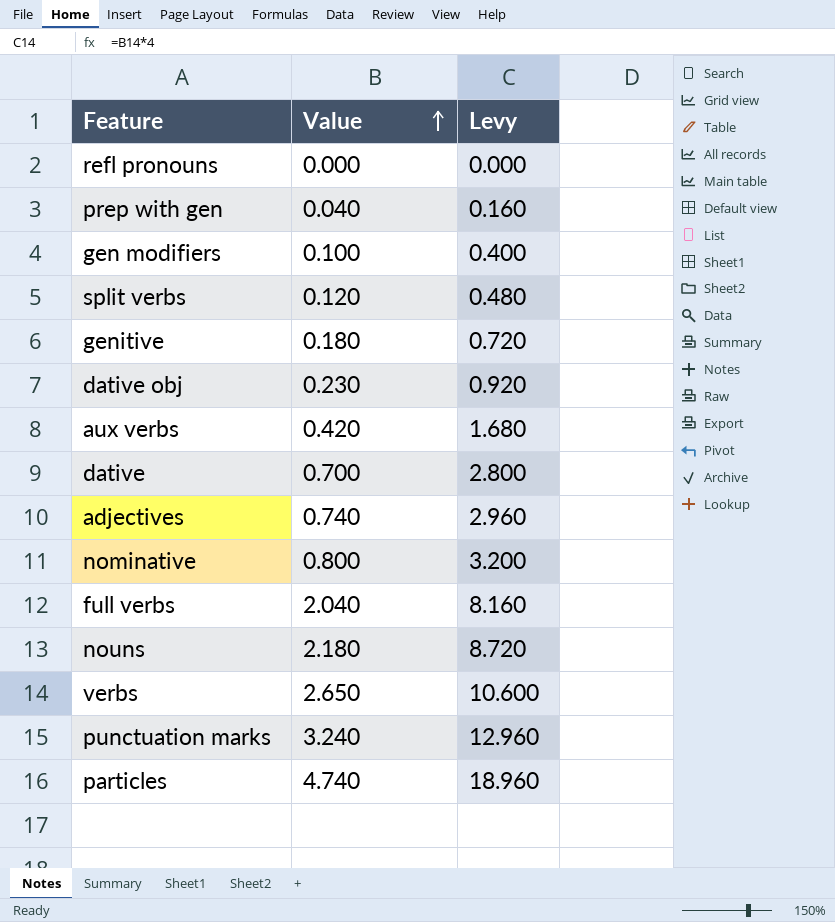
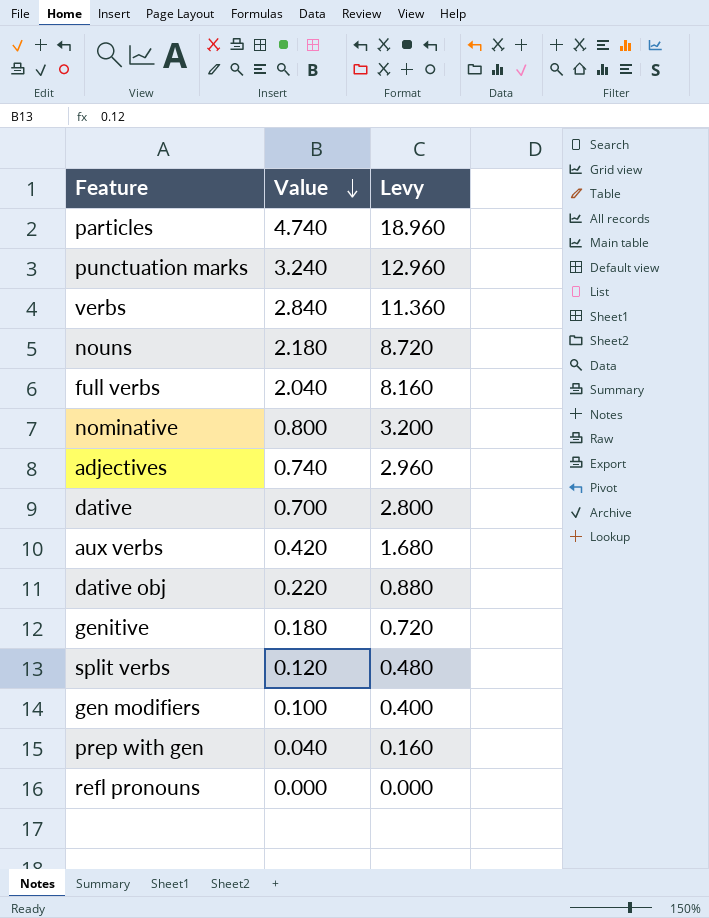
row order: Value ascending -> Value descending
verbs | Value: 2.650 -> 2.840
verbs | Levy: 10.600 -> 11.360
dative obj | Value: 0.230 -> 0.220
dative obj | Levy: 0.920 -> 0.880

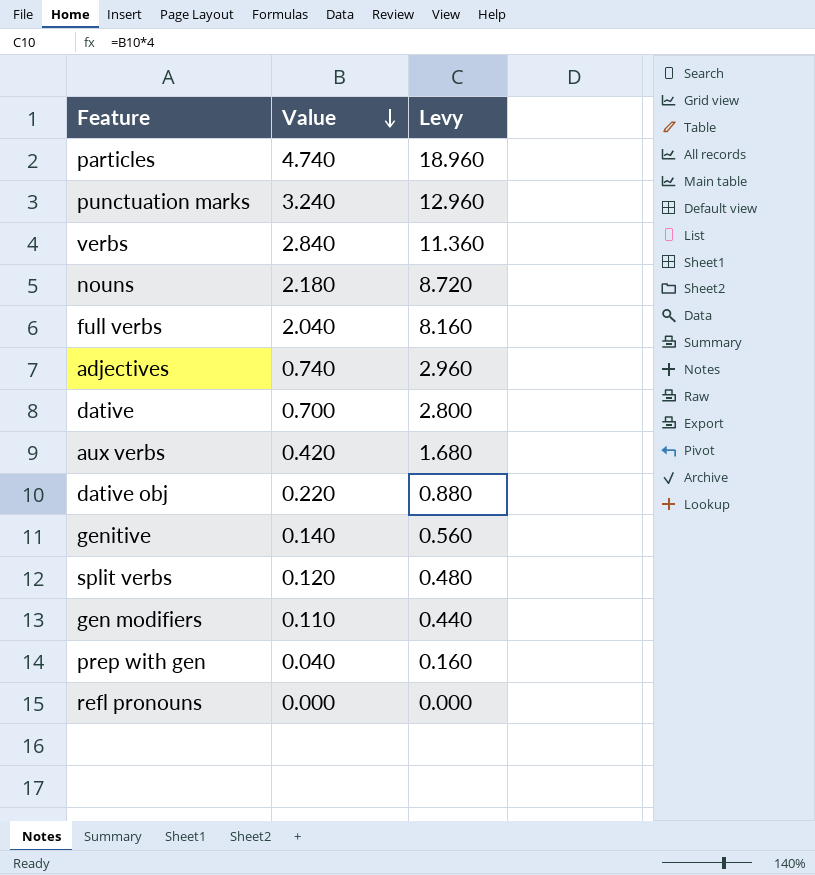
row nominative: 0.800 | 3.200 -> none
genitive | Value: 0.180 -> 0.140
genitive | Levy: 0.720 -> 0.560
gen modifiers | Value: 0.100 -> 0.110
gen modifiers | Levy: 0.400 -> 0.440

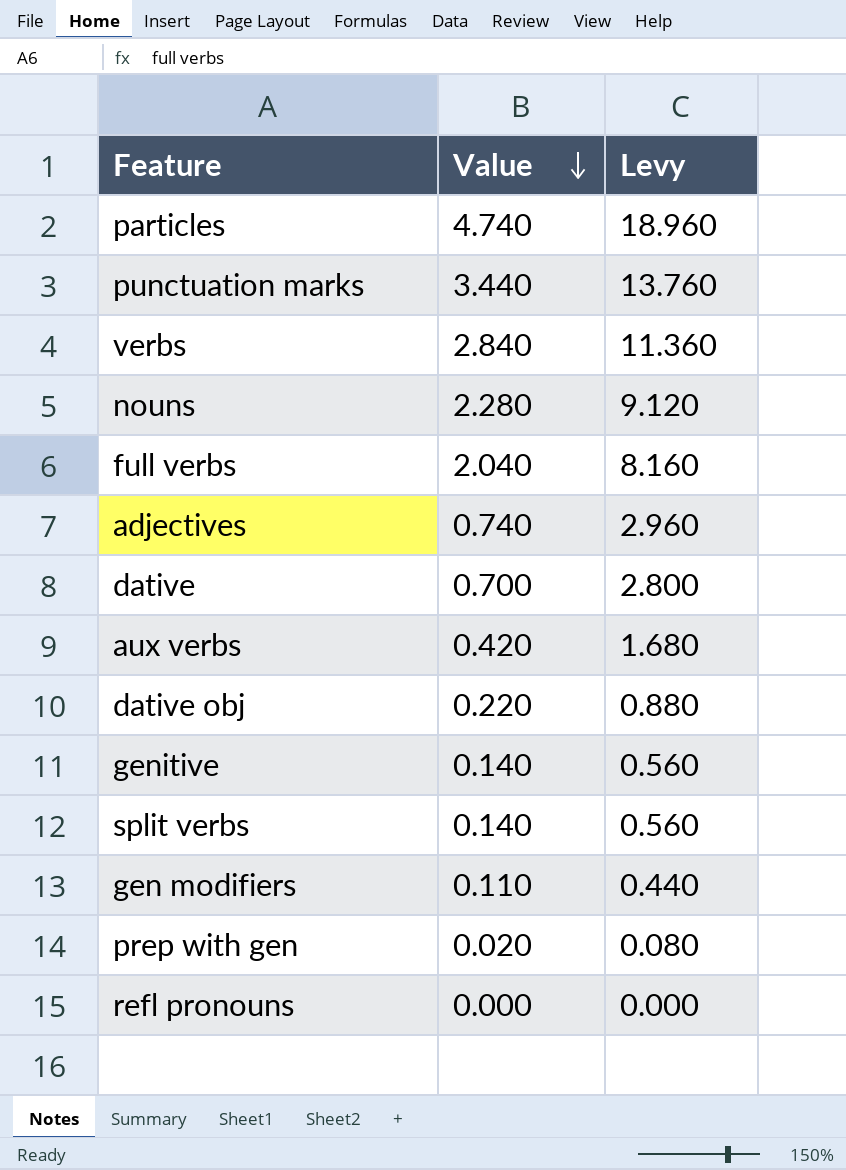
punctuation marks | Value: 3.240 -> 3.440
punctuation marks | Levy: 12.960 -> 13.760
nouns | Value: 2.180 -> 2.280
nouns | Levy: 8.720 -> 9.120
split verbs | Value: 0.120 -> 0.140
split verbs | Levy: 0.480 -> 0.560
prep with gen | Value: 0.040 -> 0.020
prep with gen | Levy: 0.160 -> 0.080

